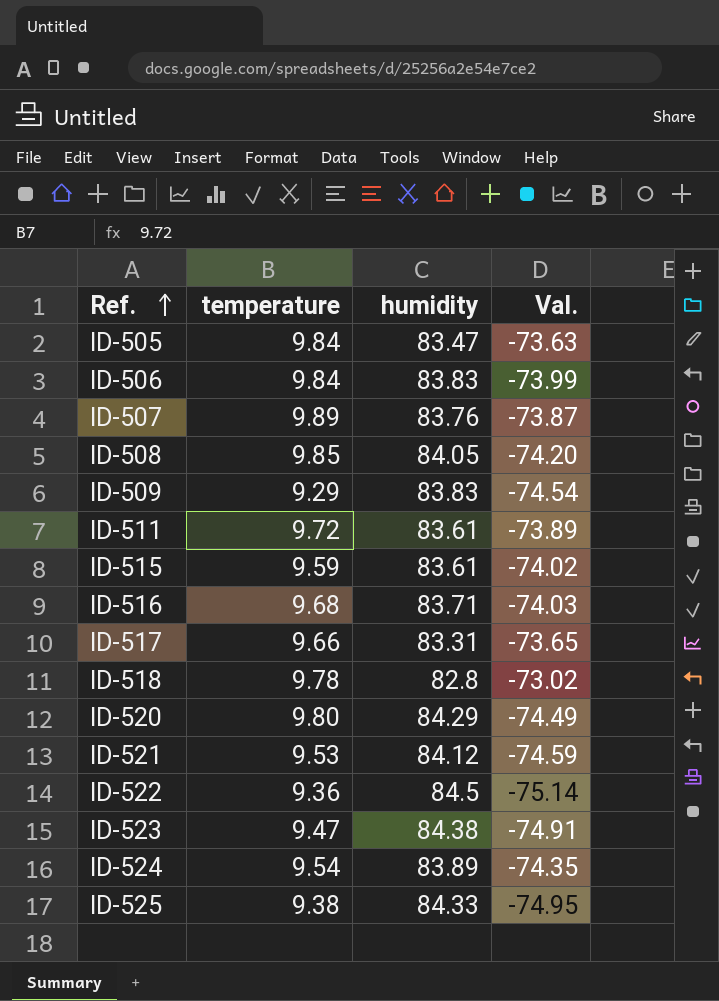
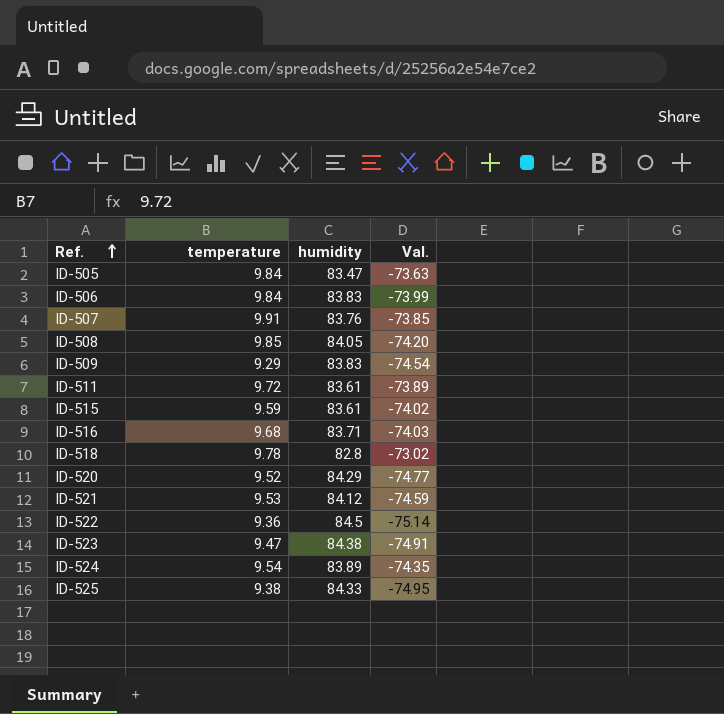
row ID-517: 9.66 | 83.31 | -73.65 -> none
ID-507 | temperature: 9.89 -> 9.91
ID-507 | Val.: -73.87 -> -73.85
ID-520 | temperature: 9.80 -> 9.52
ID-520 | Val.: -74.49 -> -74.77

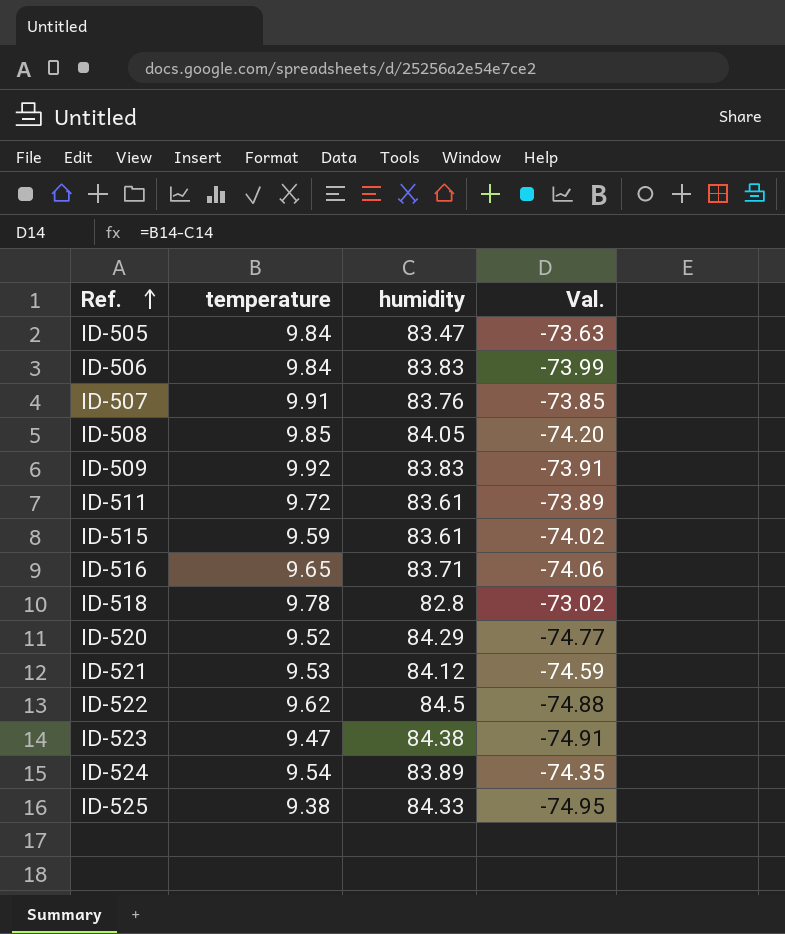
ID-509 | temperature: 9.29 -> 9.92
ID-509 | Val.: -74.54 -> -73.91
ID-516 | temperature: 9.68 -> 9.65
ID-516 | Val.: -74.03 -> -74.06
ID-522 | temperature: 9.36 -> 9.62
ID-522 | Val.: -75.14 -> -74.88

